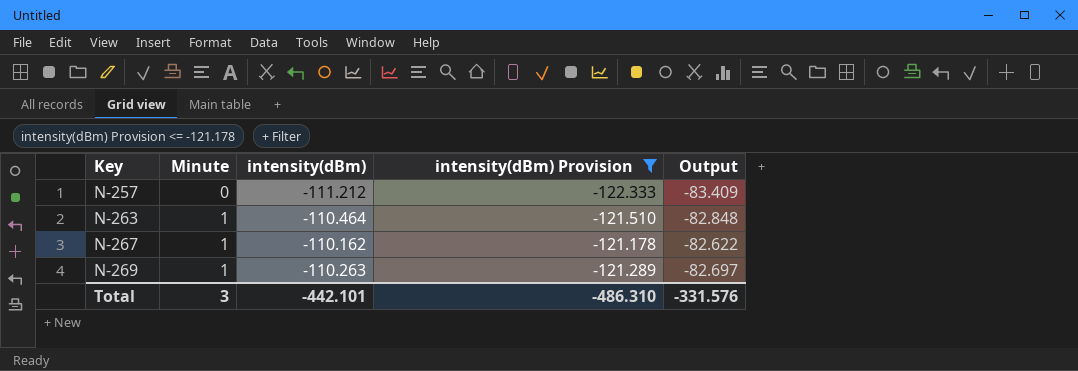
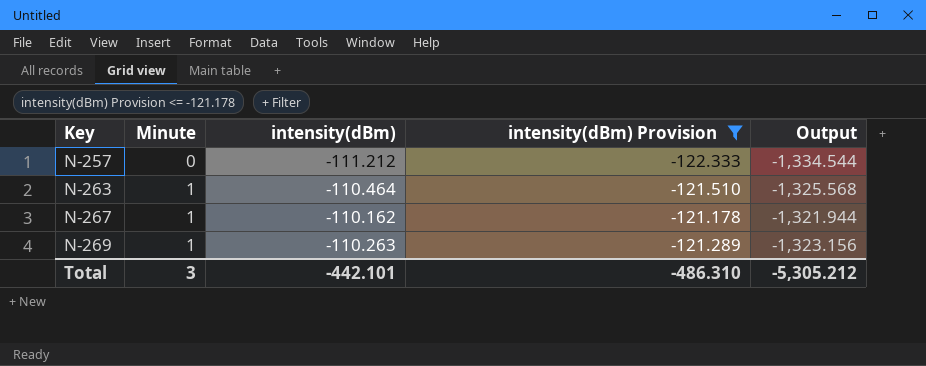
column Output | formula: [intensity(dBm)] * 0.75 -> [intensity(dBm)] * 12
Total | Output: -331.576 -> -5,305.212

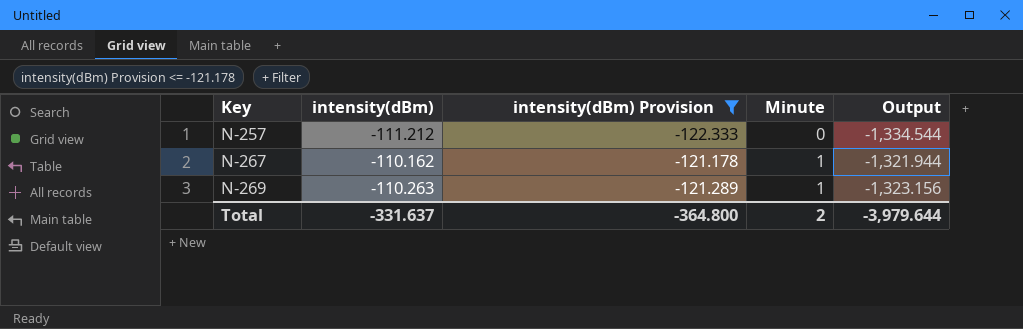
column Minute | position: 2 -> 4
row N-263: 1 | -110.464 | -121.510 | -1,325.568 -> none
Total | intensity(dBm): -442.101 -> -331.637
Total | intensity(dBm) Provision: -486.310 -> -364.800
Total | Minute: 3 -> 2
Total | Output: -5,305.212 -> -3,979.644

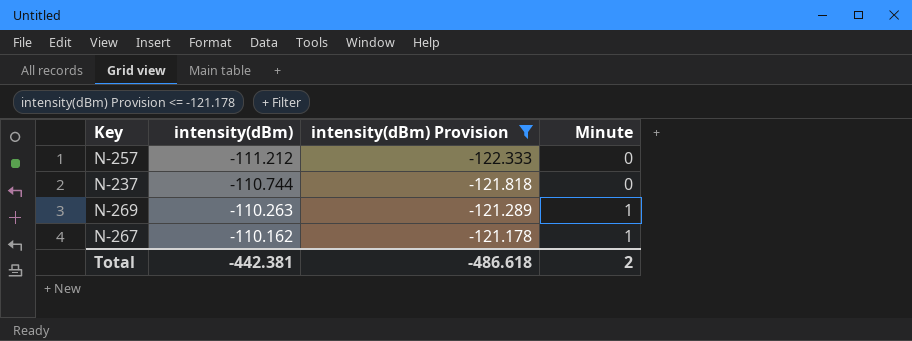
row order: Key ascending -> intensity(dBm) ascending
column Output | formula: [intensity(dBm)] * 12 -> none
row N-237: none -> -110.744 | -121.818 | 0
Total | intensity(dBm): -331.637 -> -442.381
Total | intensity(dBm) Provision: -364.800 -> -486.618

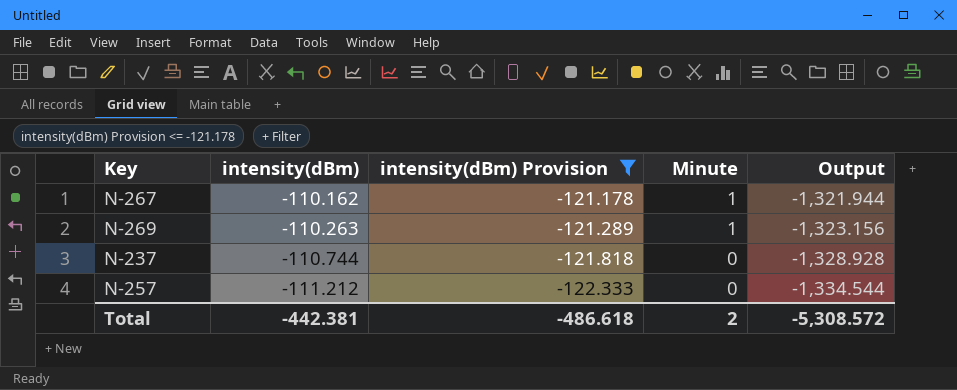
row order: intensity(dBm) ascending -> intensity(dBm) descending
column Output | formula: none -> [intensity(dBm)] * 12

